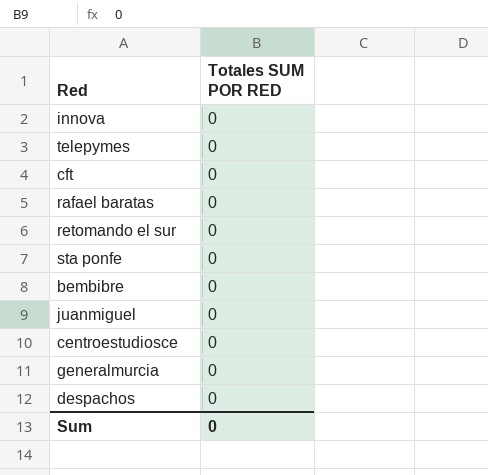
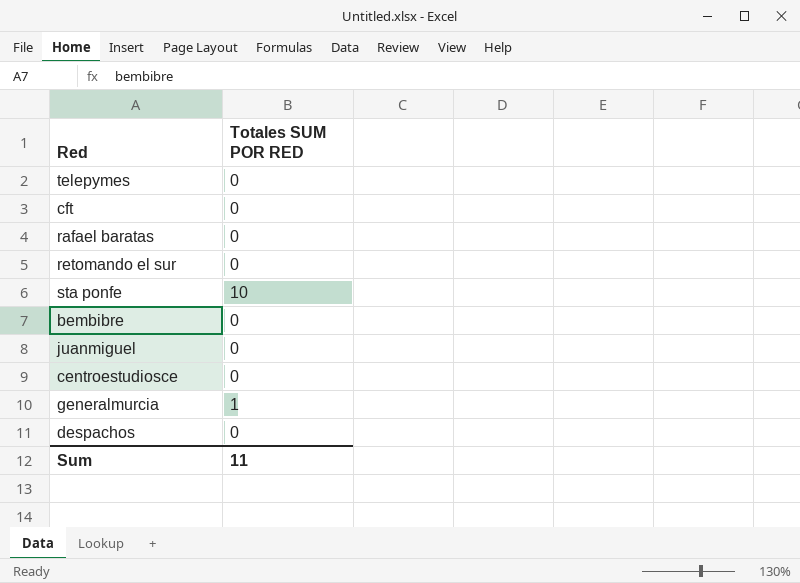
row innova: 0 -> none
sta ponfe | Totales SUM POR RED: 0 -> 10
generalmurcia | Totales SUM POR RED: 0 -> 1
Sum | Totales SUM POR RED: 0 -> 11

